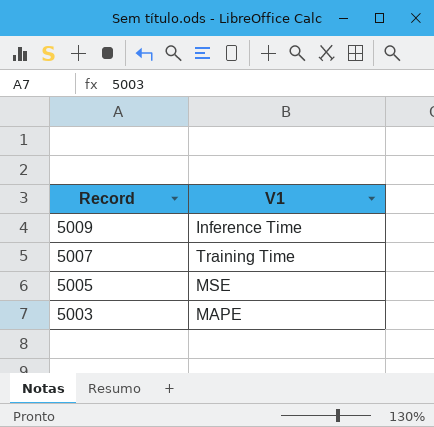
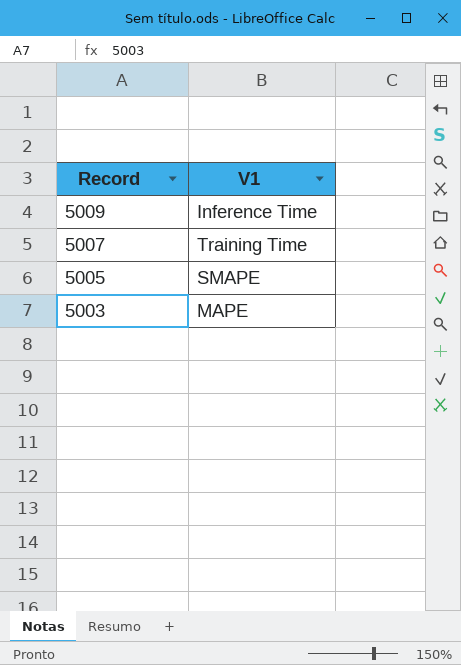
5005 | V1: MSE -> SMAPE

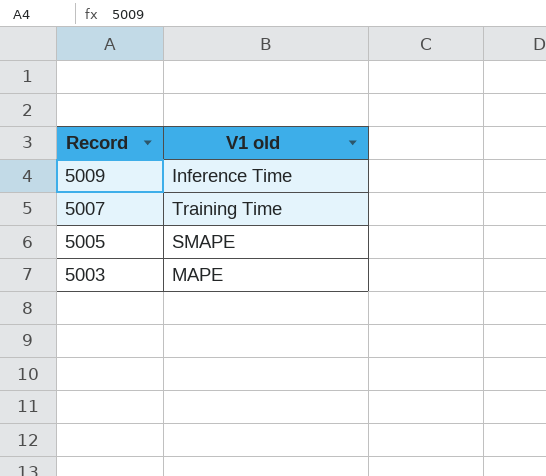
column name: V1 -> V1 old

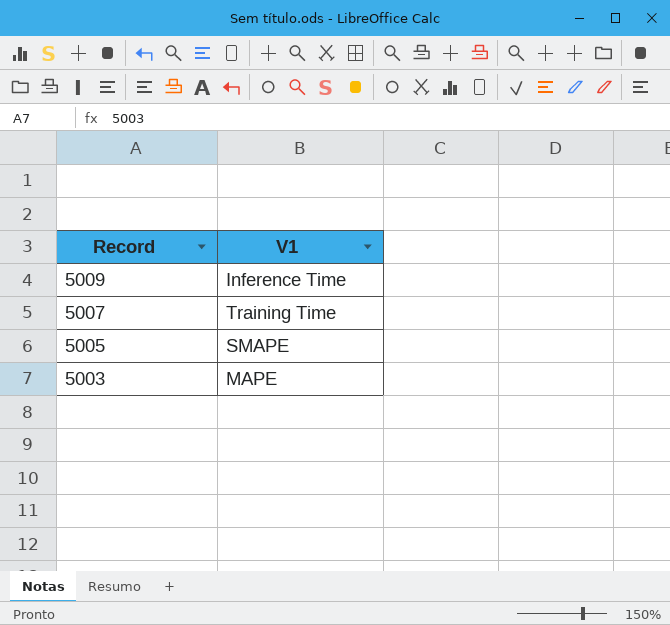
column name: V1 old -> V1

